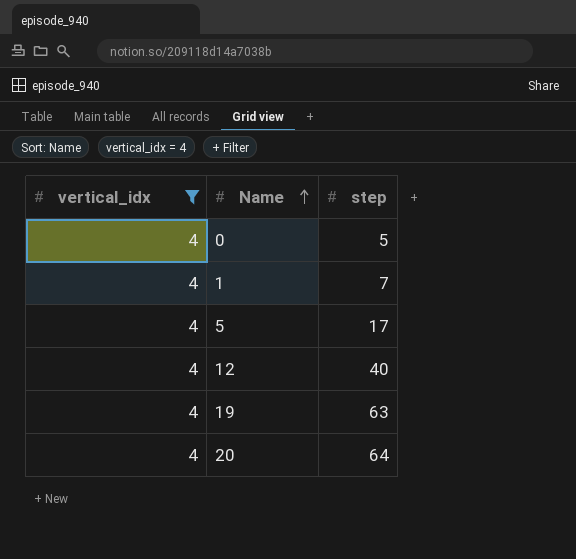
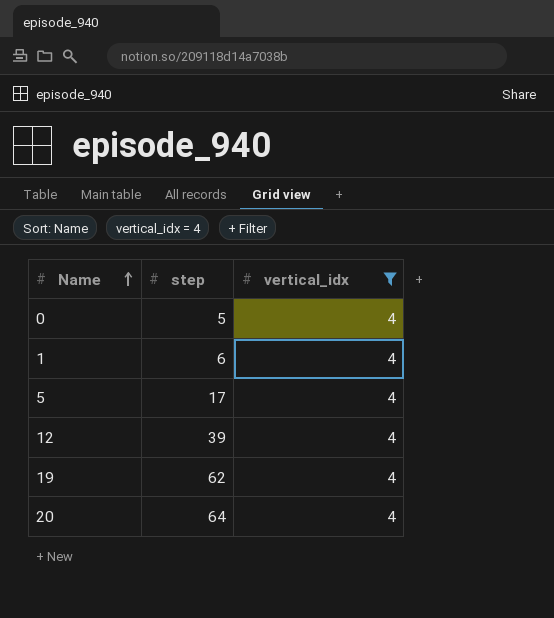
column vertical_idx | position: 1 -> 3
1 | step: 7 -> 6
12 | step: 40 -> 39
19 | step: 63 -> 62

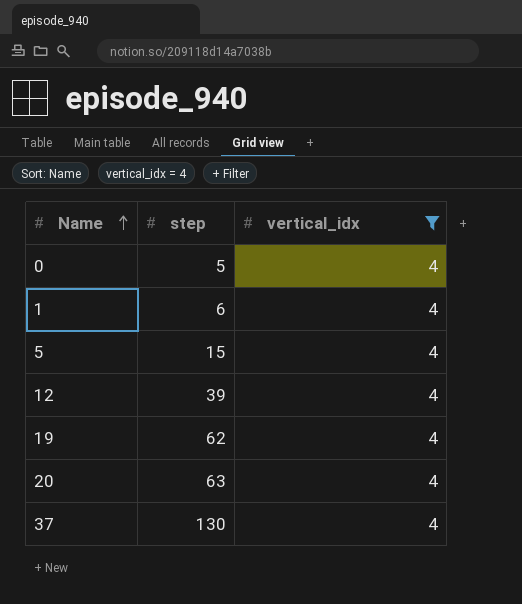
5 | step: 17 -> 15
20 | step: 64 -> 63
row 37: none -> 130 | 4

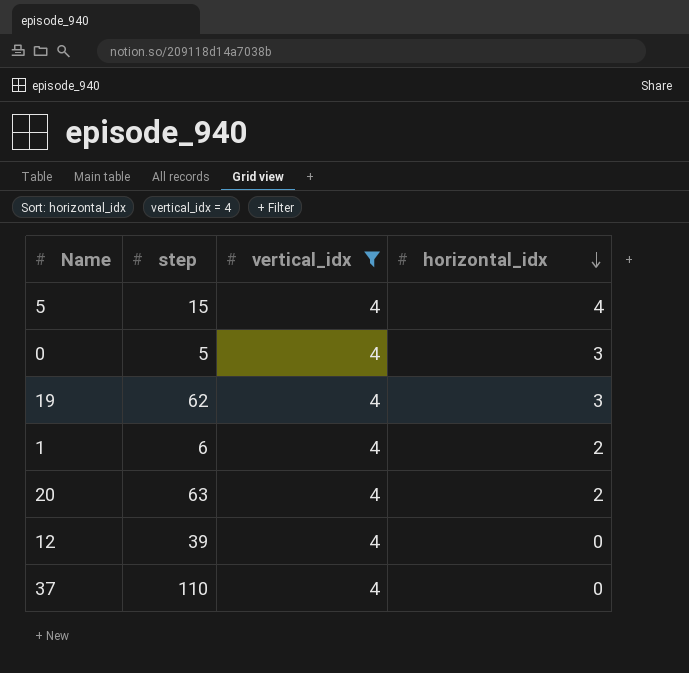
row order: Name ascending -> horizontal_idx descending
column horizontal_idx | position: none -> 4
37 | step: 130 -> 110

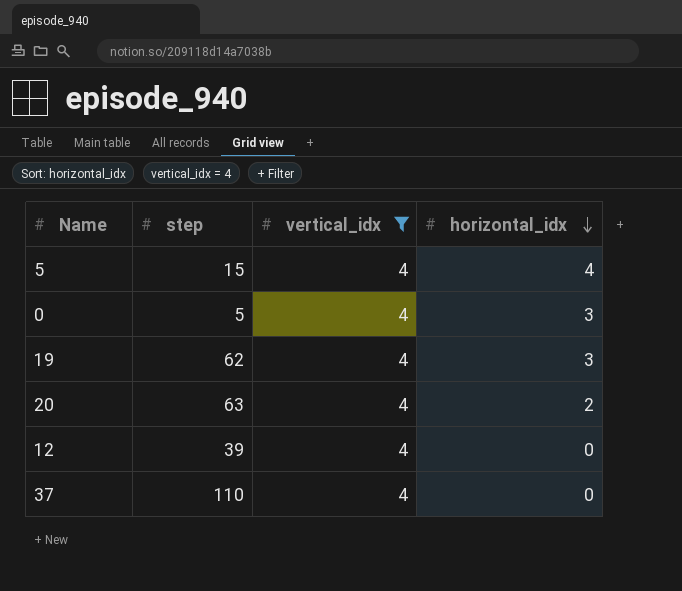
row 1: 6 | 4 | 2 -> none

